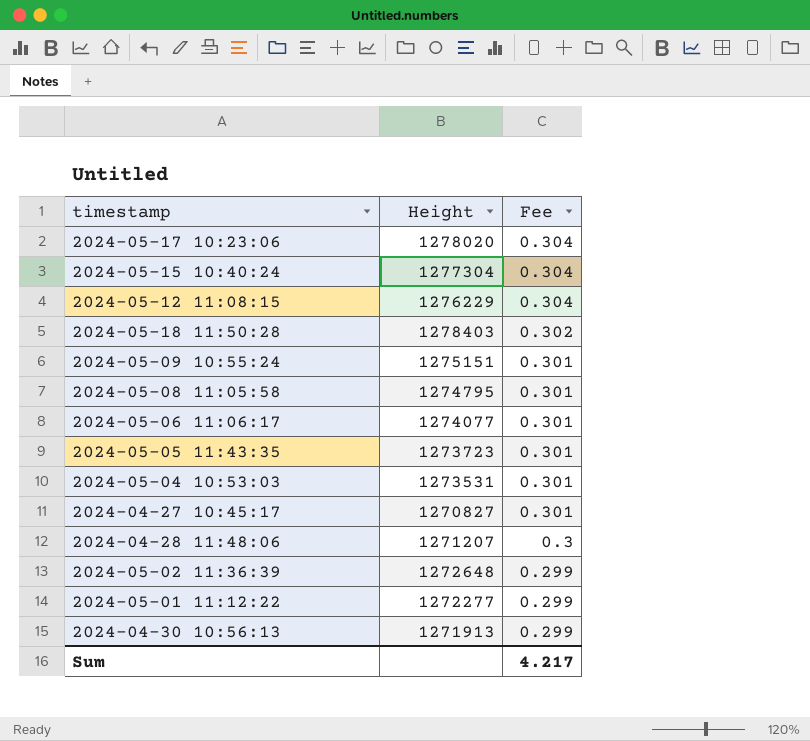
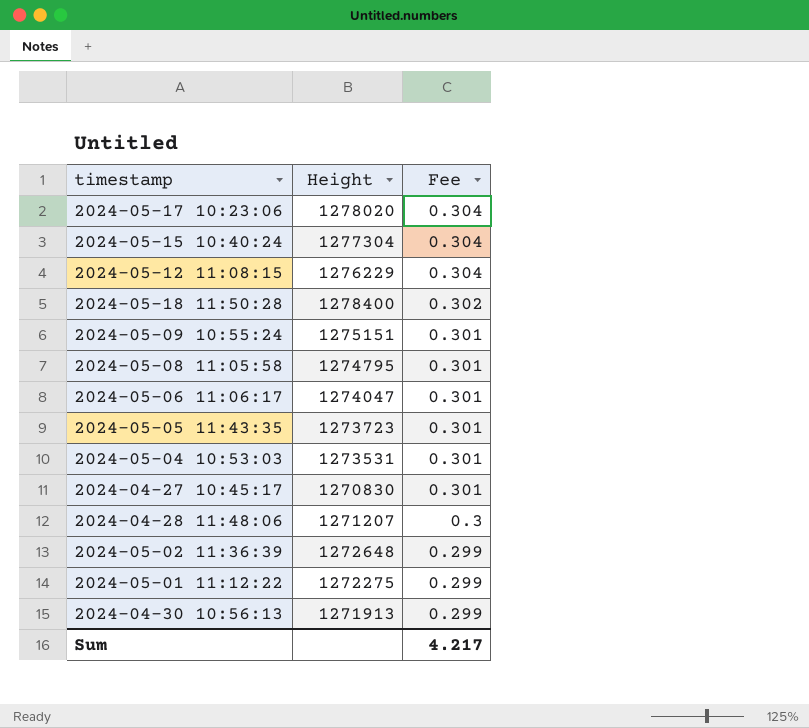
2024-05-18 11:50:28 | Height: 1278403 -> 1278400
2024-05-06 11:06:17 | Height: 1274077 -> 1274047
2024-04-27 10:45:17 | Height: 1270827 -> 1270830
2024-05-01 11:12:22 | Height: 1272277 -> 1272275

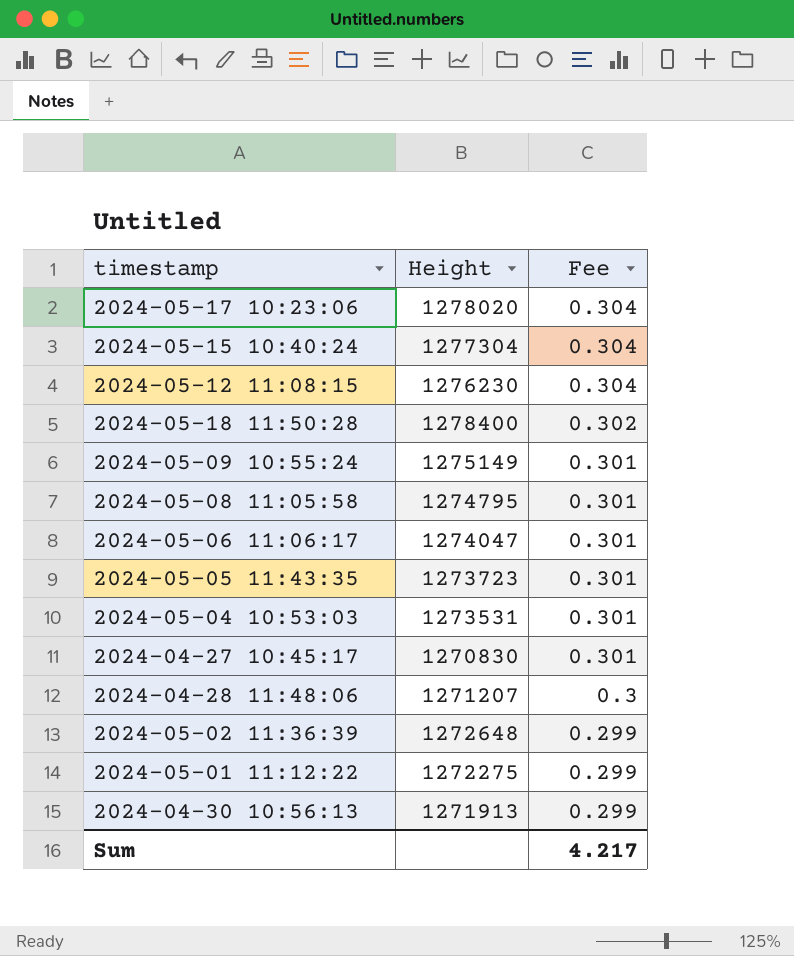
2024-05-12 11:08:15 | Height: 1276229 -> 1276230
2024-05-09 10:55:24 | Height: 1275151 -> 1275149

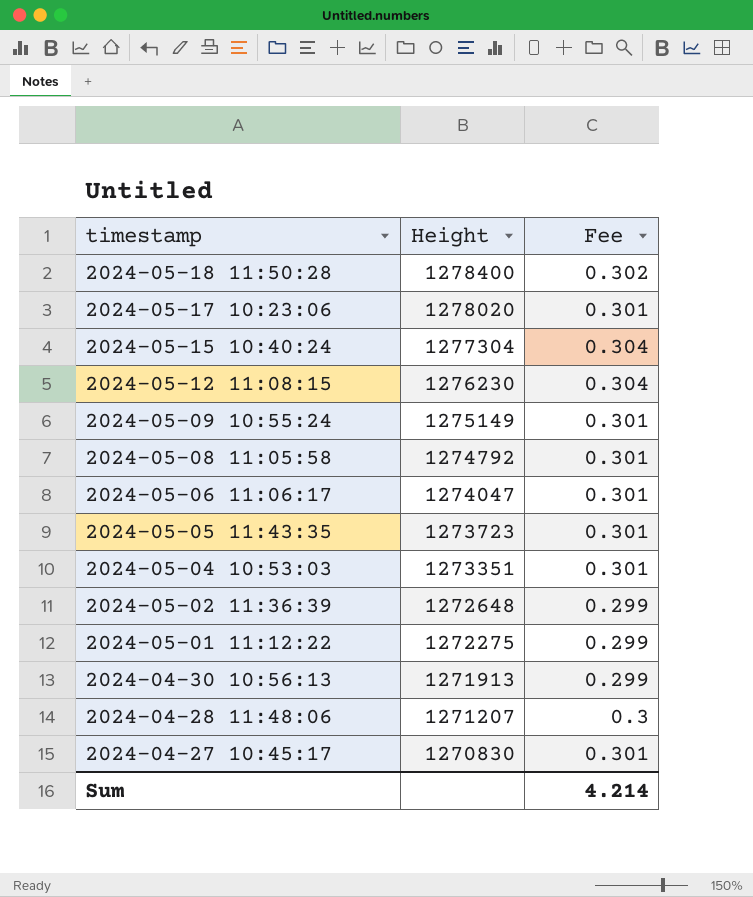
row order: Fee descending -> timestamp descending
2024-05-17 10:23:06 | Fee: 0.304 -> 0.301
2024-05-08 11:05:58 | Height: 1274795 -> 1274792
2024-05-04 10:53:03 | Height: 1273531 -> 1273351
Sum | Fee: 4.217 -> 4.214

